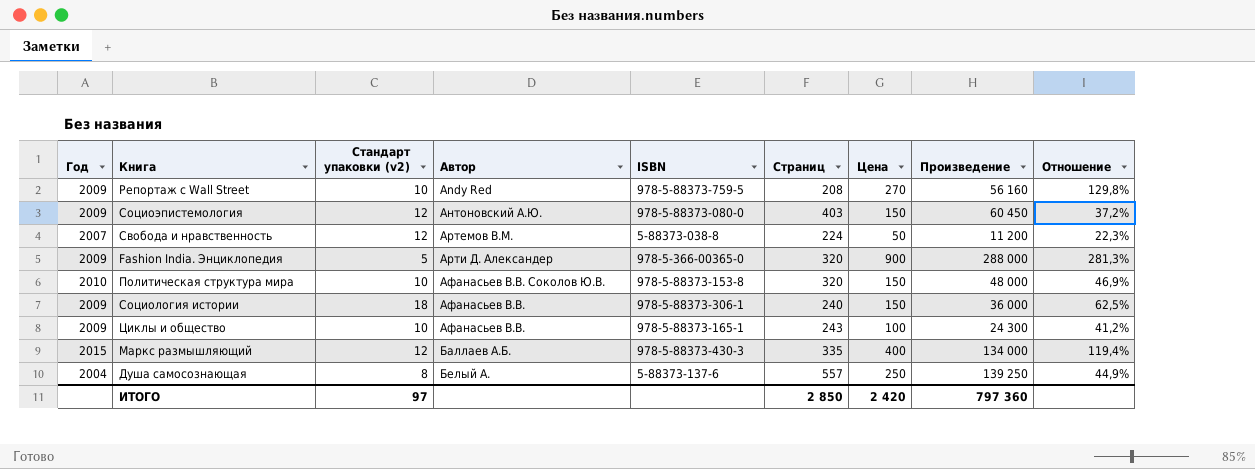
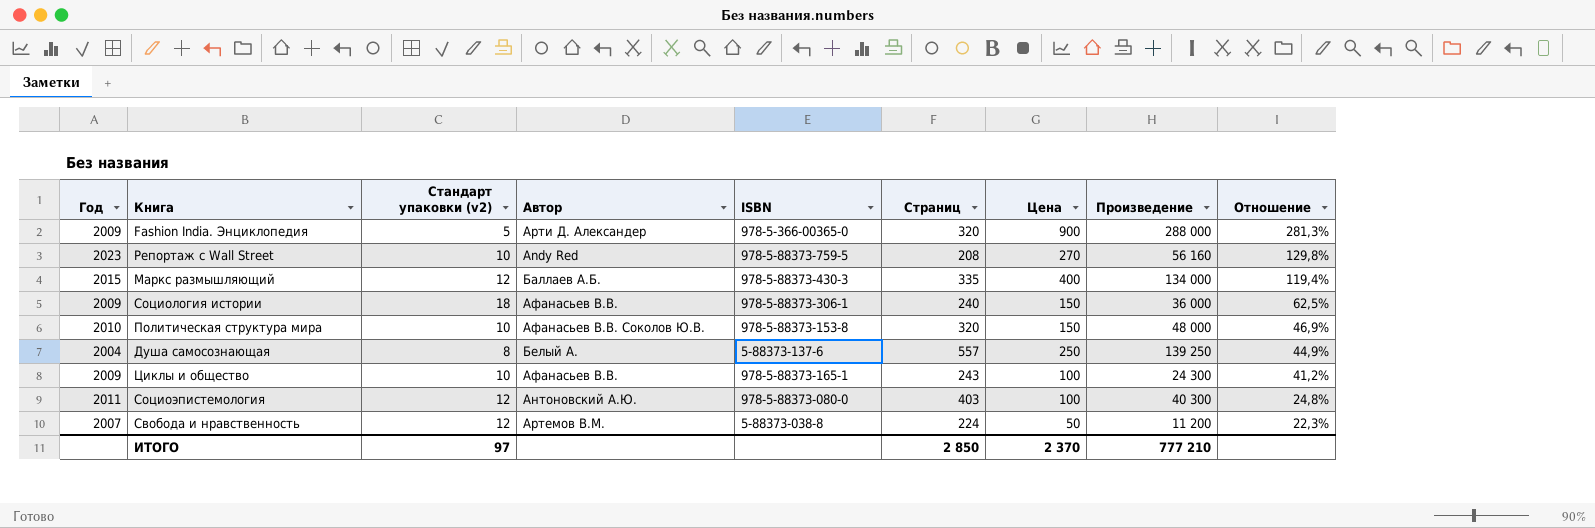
row order: none -> Отношение descending
Репортаж с Wall Street | Год: 2009 -> 2023
Социоэпистемология | Год: 2009 -> 2011
Социоэпистемология | Цена: 150 -> 100
Социоэпистемология | Произведение: 60 450 -> 40 300
Социоэпистемология | Отношение: 37,2% -> 24,8%
ИТОГО | Цена: 2 420 -> 2 370
ИТОГО | Произведение: 797 360 -> 777 210

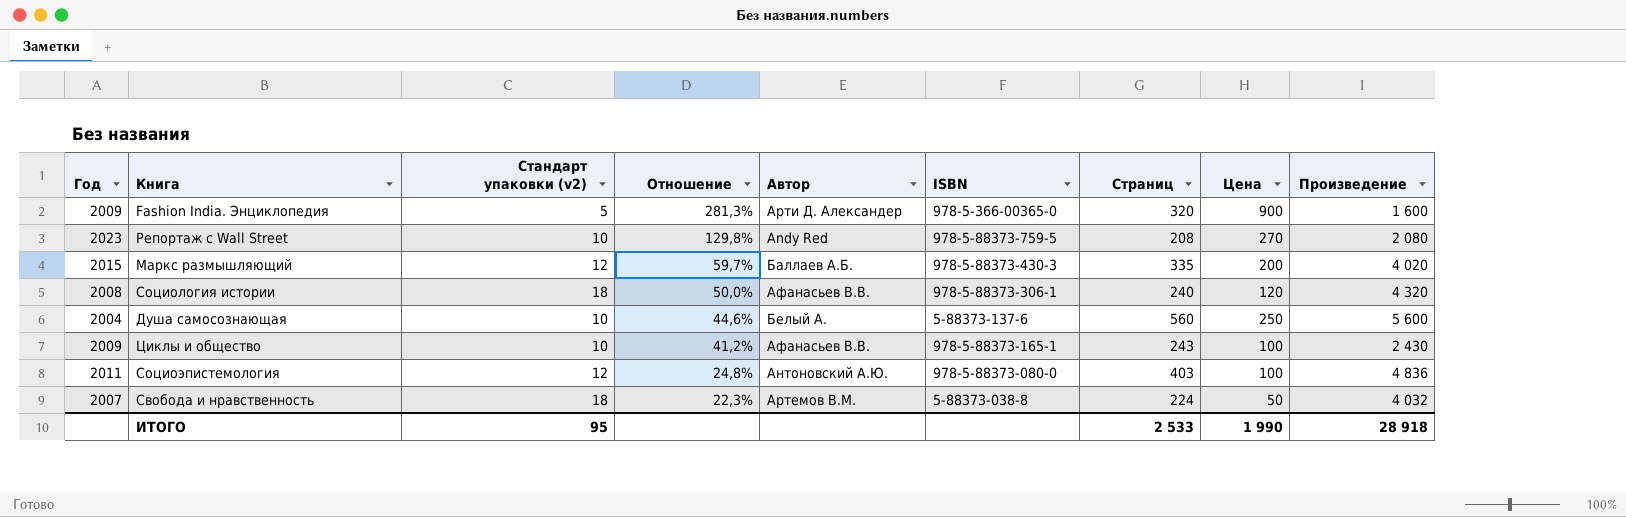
column Отношение | position: 9 -> 4
column Произведение | formula: [Страниц] * [Цена] -> [Стандарт упаковки (v2)] * [Страниц]
row Политическая структура мира: 2010 | 10 | Афанасьев В.В. Соколов Ю.В. | 978-5-88373-153-8 | 320 | 150 | 48 000 | 46,9% -> none
Маркс размышляющий | Отношение: 119,4% -> 59,7%
Маркс размышляющий | Цена: 400 -> 200
Социология истории | Год: 2009 -> 2008
Социология истории | Отношение: 62,5% -> 50,0%
Социология истории | Цена: 150 -> 120
Душа самосознающая | Стандарт упаковки (v2): 8 -> 10
Душа самосознающая | Отношение: 44,9% -> 44,6%
Душа самосознающая | Страниц: 557 -> 560
Свобода и нравственность | Стандарт упаковки (v2): 12 -> 18
ИТОГО | Стандарт упаковки (v2): 97 -> 95
ИТОГО | Страниц: 2 850 -> 2 533
ИТОГО | Цена: 2 370 -> 1 990
ИТОГО | Произведение: 777 210 -> 28 918

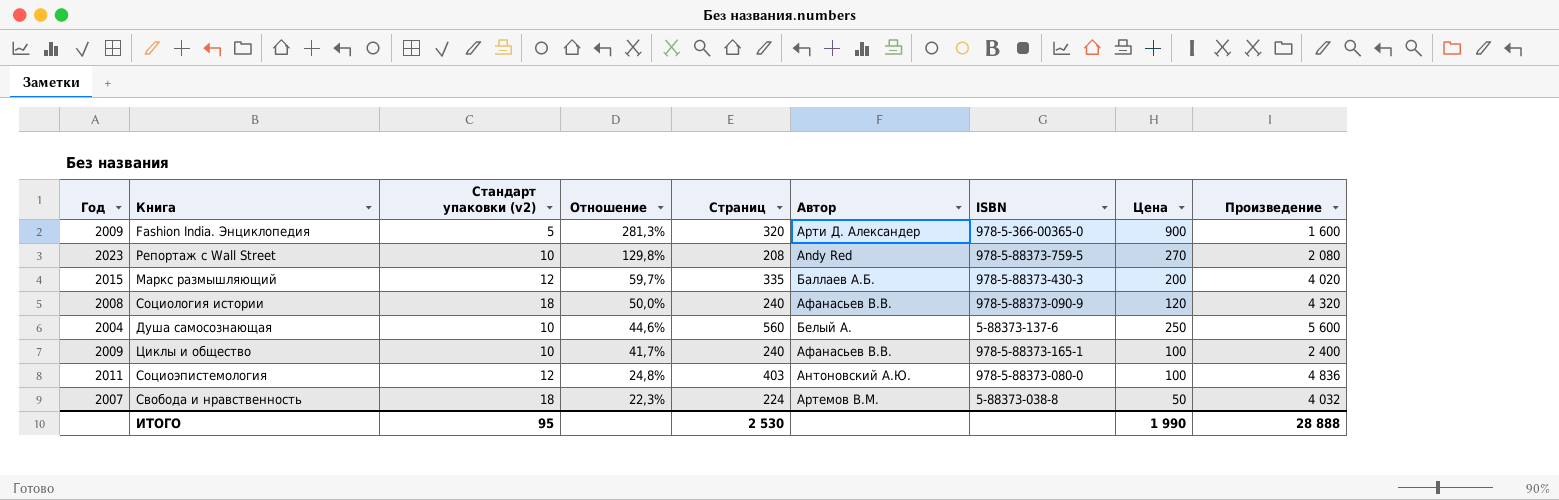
column Страниц | position: 7 -> 5
Социология истории | ISBN: 978-5-88373-306-1 -> 978-5-88373-090-9
Циклы и общество | Отношение: 41,2% -> 41,7%
Циклы и общество | Страниц: 243 -> 240
Циклы и общество | Произведение: 2 430 -> 2 400
ИТОГО | Страниц: 2 533 -> 2 530
ИТОГО | Произведение: 28 918 -> 28 888

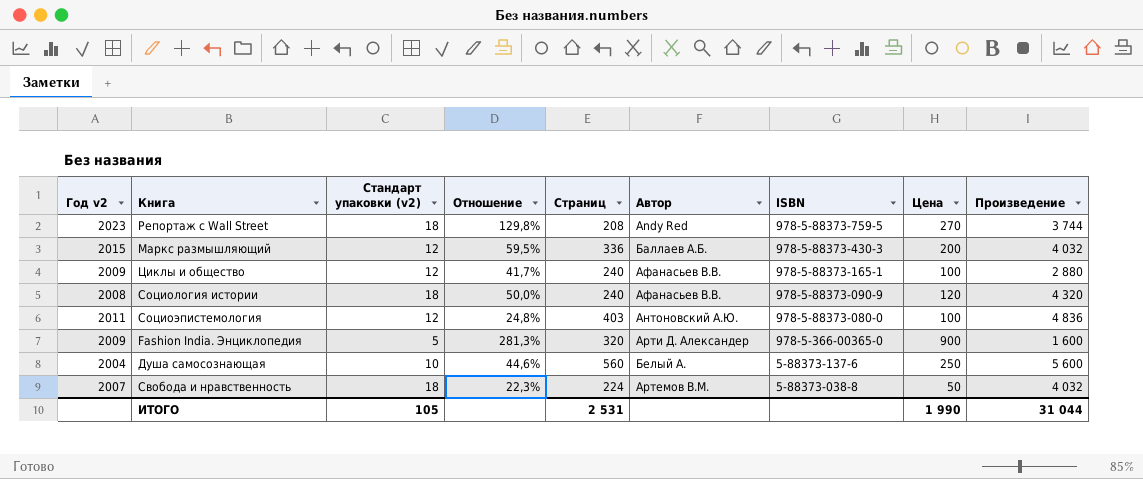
row order: Отношение descending -> ISBN descending
column name: Год -> Год v2
Репортаж с Wall Street | Стандарт упаковки (v2): 10 -> 18
Репортаж с Wall Street | Произведение: 2 080 -> 3 744
Маркс размышляющий | Отношение: 59,7% -> 59,5%
Маркс размышляющий | Страниц: 335 -> 336
Маркс размышляющий | Произведение: 4 020 -> 4 032
Циклы и общество | Стандарт упаковки (v2): 10 -> 12
Циклы и общество | Произведение: 2 400 -> 2 880
ИТОГО | Стандарт упаковки (v2): 95 -> 105
ИТОГО | Страниц: 2 530 -> 2 531
ИТОГО | Произведение: 28 888 -> 31 044

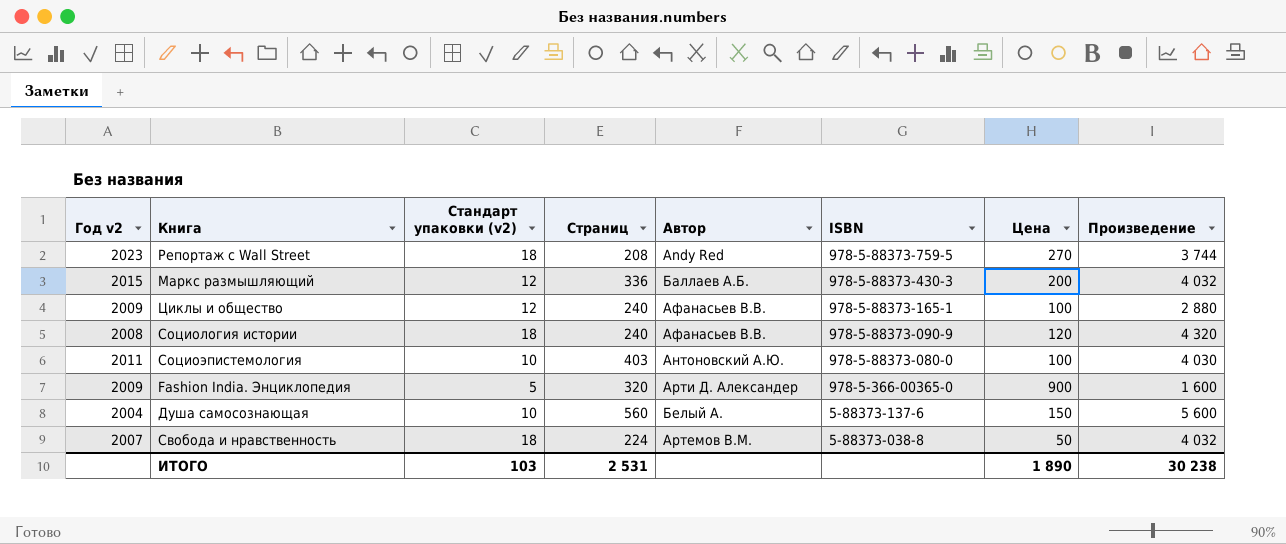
column Отношение | formula: [Цена] / [Страниц] -> none
Социоэпистемология | Стандарт упаковки (v2): 12 -> 10
Социоэпистемология | Произведение: 4 836 -> 4 030
Душа самосознающая | Цена: 250 -> 150
ИТОГО | Стандарт упаковки (v2): 105 -> 103
ИТОГО | Цена: 1 990 -> 1 890
ИТОГО | Произведение: 31 044 -> 30 238

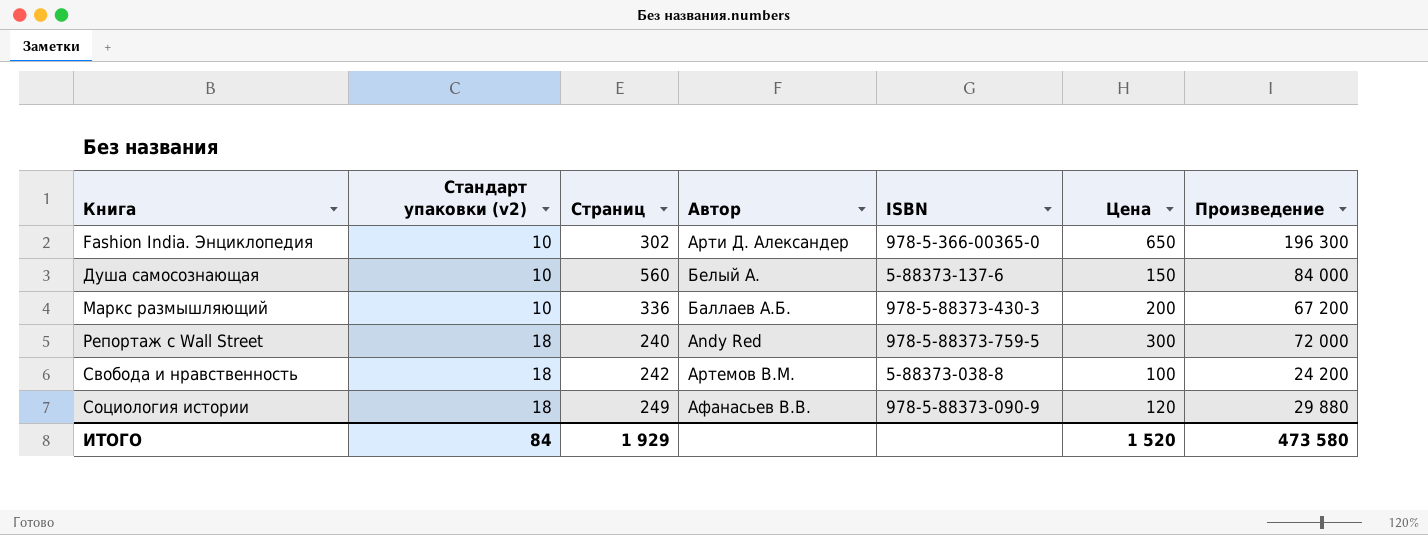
row order: ISBN descending -> Книга ascending
column Год v2 | position: 1 -> none
column Произведение | formula: [Стандарт упаковки (v2)] * [Страниц] -> [Страниц] * [Цена]
row Циклы и общество: 2009 | 12 | 240 | Афанасьев В.В. | 978-5-88373-165-1 | 100 | 2 880 -> none
row Социоэпистемология: 2011 | 10 | 403 | Антоновский А.Ю. | 978-5-88373-080-0 | 100 | 4 030 -> none
Fashion India. Энциклопедия | Стандарт упаковки (v2): 5 -> 10
Fashion India. Энциклопедия | Страниц: 320 -> 302
Fashion India. Энциклопедия | Цена: 900 -> 650
Маркс размышляющий | Стандарт упаковки (v2): 12 -> 10
Репортаж с Wall Street | Страниц: 208 -> 240
Репортаж с Wall Street | Цена: 270 -> 300
Свобода и нравственность | Страниц: 224 -> 242
Свобода и нравственность | Цена: 50 -> 100
Социология истории | Страниц: 240 -> 249
ИТОГО | Стандарт упаковки (v2): 103 -> 84
ИТОГО | Страниц: 2 531 -> 1 929
ИТОГО | Цена: 1 890 -> 1 520
ИТОГО | Произведение: 30 238 -> 473 580

